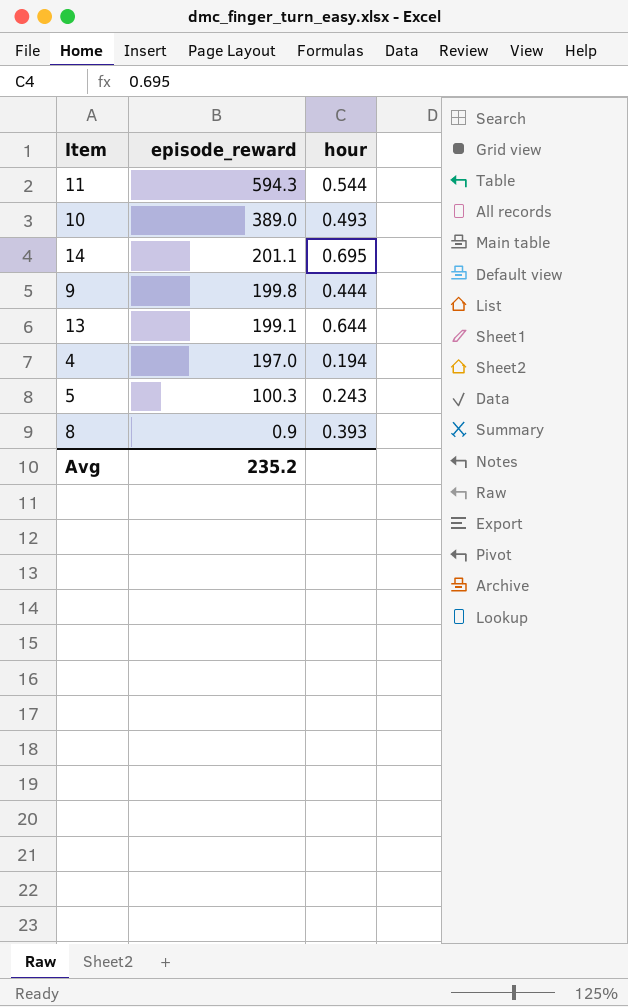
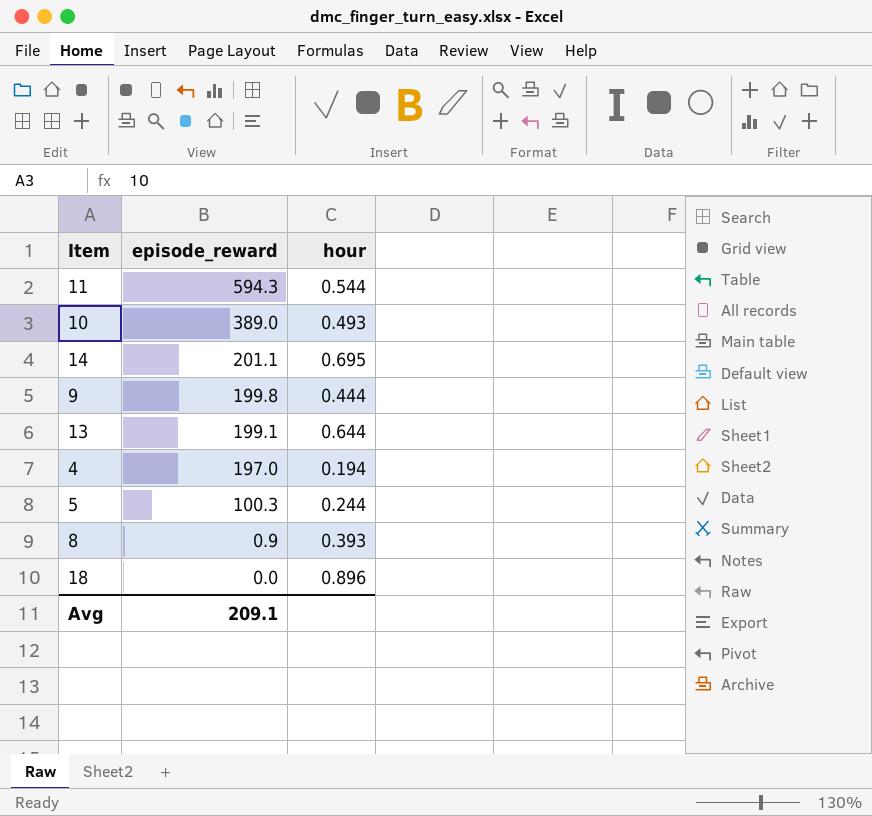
5 | hour: 0.243 -> 0.244
row 18: none -> 0.0 | 0.896
Avg | episode_reward: 235.2 -> 209.1

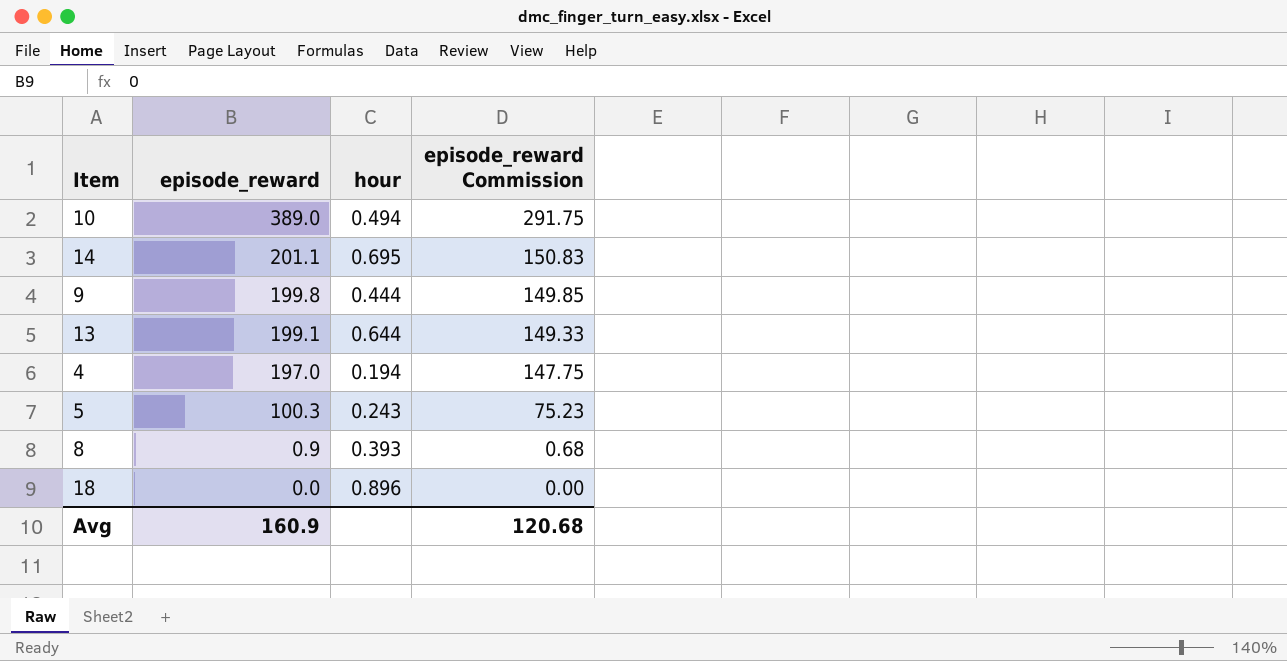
column episode_reward Commission | formula: none -> [episode_reward] * 0.75
row 11: 594.3 | 0.544 -> none
10 | hour: 0.493 -> 0.494
5 | hour: 0.244 -> 0.243
Avg | episode_reward: 209.1 -> 160.9

